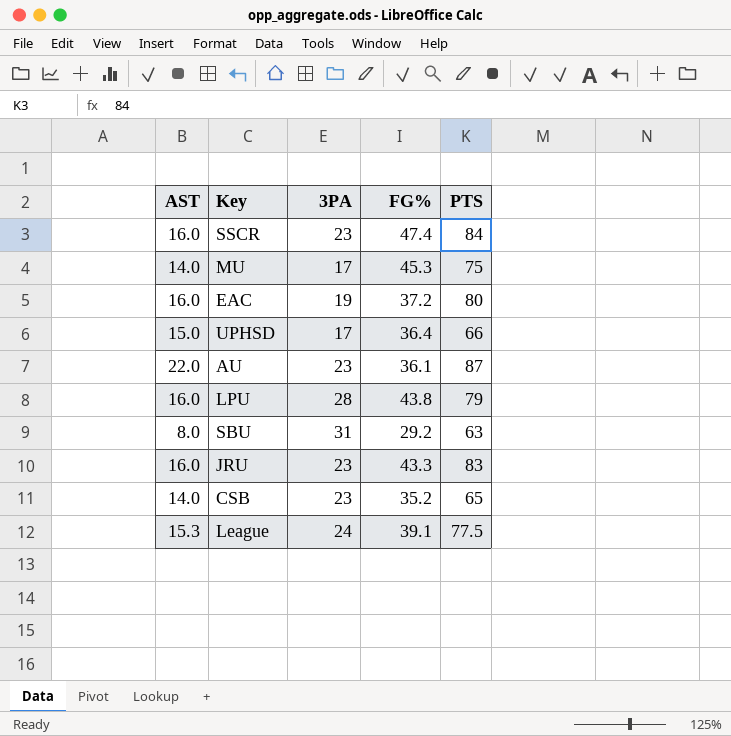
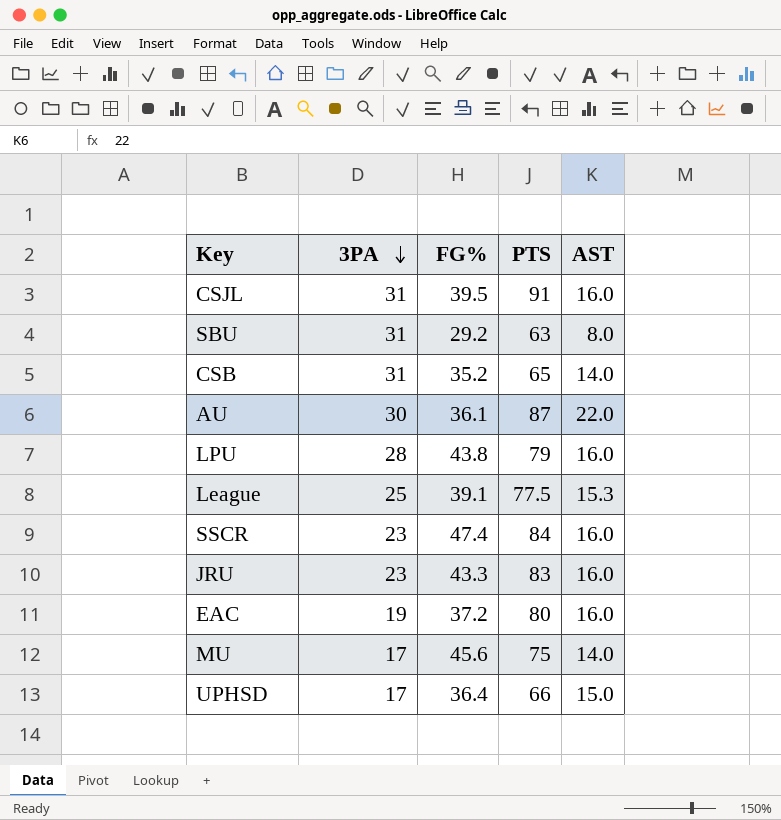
row order: none -> 3PA descending
column AST | position: 1 -> 5
row CSJL: none -> 31 | 39.5 | 91 | 16.0
CSB | 3PA: 23 -> 31
AU | 3PA: 23 -> 30
League | 3PA: 24 -> 25
MU | FG%: 45.3 -> 45.6

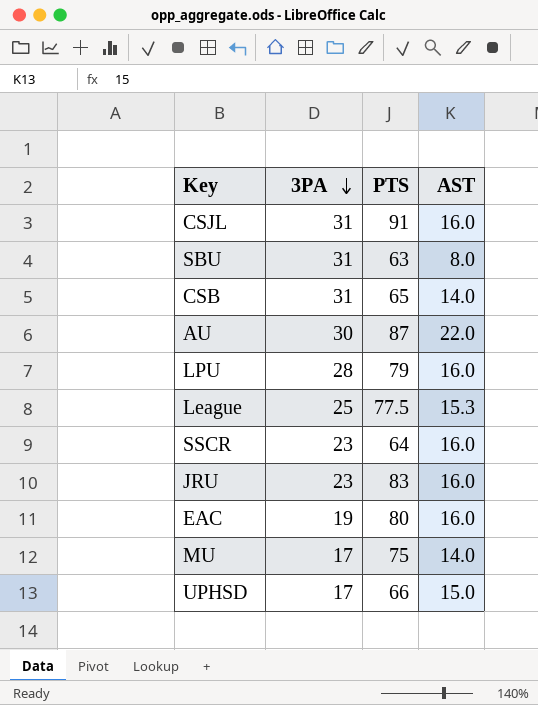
column FG% | position: 3 -> none
SSCR | PTS: 84 -> 64

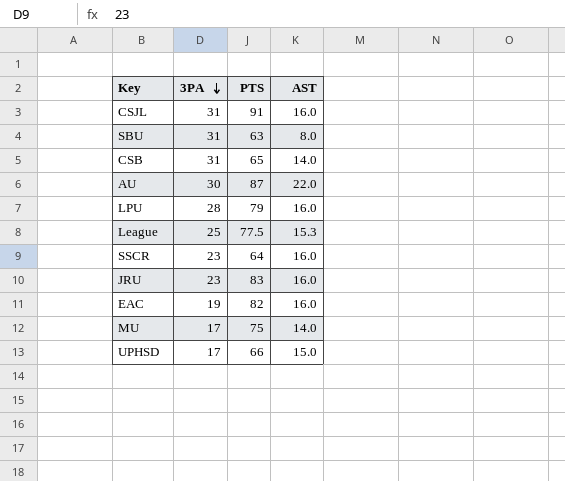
EAC | PTS: 80 -> 82

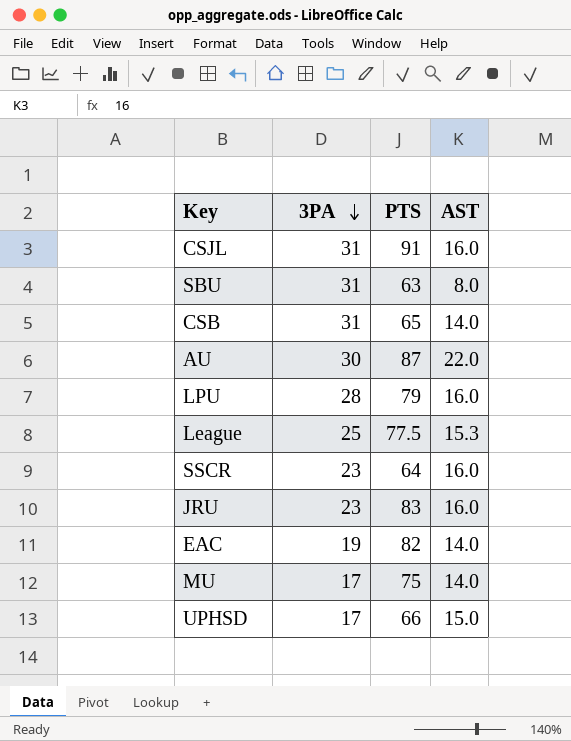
EAC | AST: 16.0 -> 14.0

